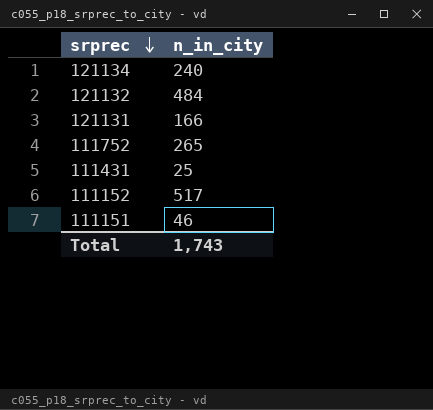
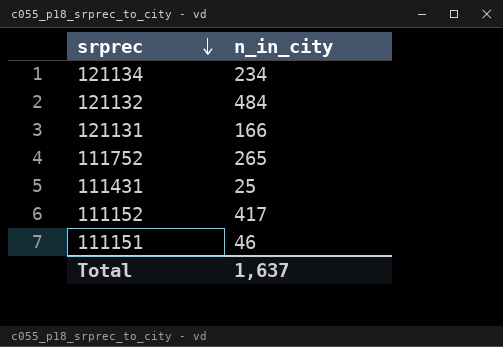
121134 | n_in_city: 240 -> 234
111152 | n_in_city: 517 -> 417
Total | n_in_city: 1,743 -> 1,637

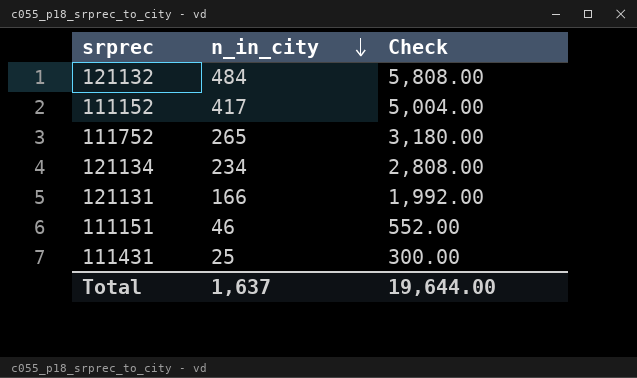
row order: srprec descending -> n_in_city descending
column Check | formula: none -> [n_in_city] * 12

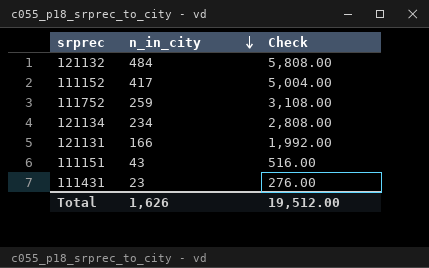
111752 | n_in_city: 265 -> 259
111752 | Check: 3,180.00 -> 3,108.00
111151 | n_in_city: 46 -> 43
111151 | Check: 552.00 -> 516.00
111431 | n_in_city: 25 -> 23
111431 | Check: 300.00 -> 276.00
Total | n_in_city: 1,637 -> 1,626
Total | Check: 19,644.00 -> 19,512.00

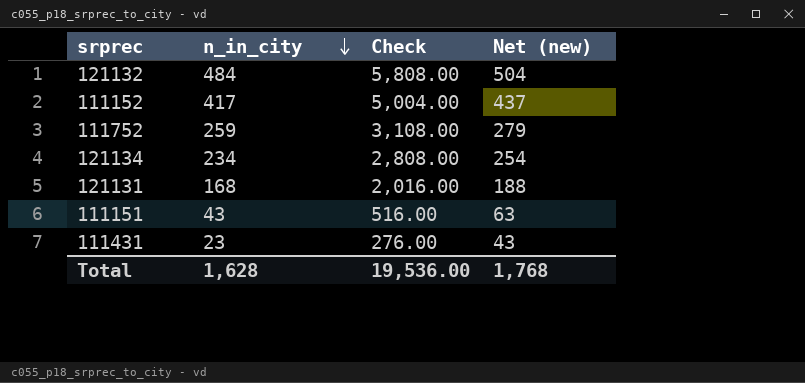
column Net (new) | formula: none -> [n_in_city] + 20
121131 | n_in_city: 166 -> 168
121131 | Check: 1,992.00 -> 2,016.00
Total | n_in_city: 1,626 -> 1,628
Total | Check: 19,512.00 -> 19,536.00

